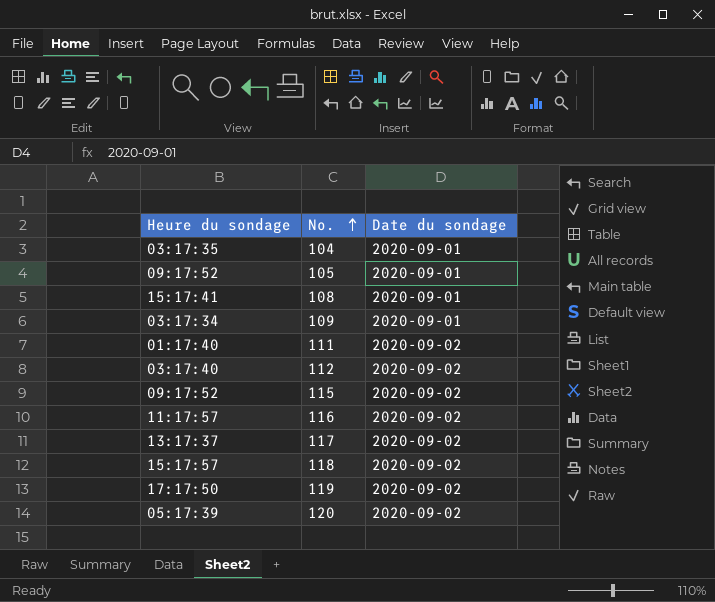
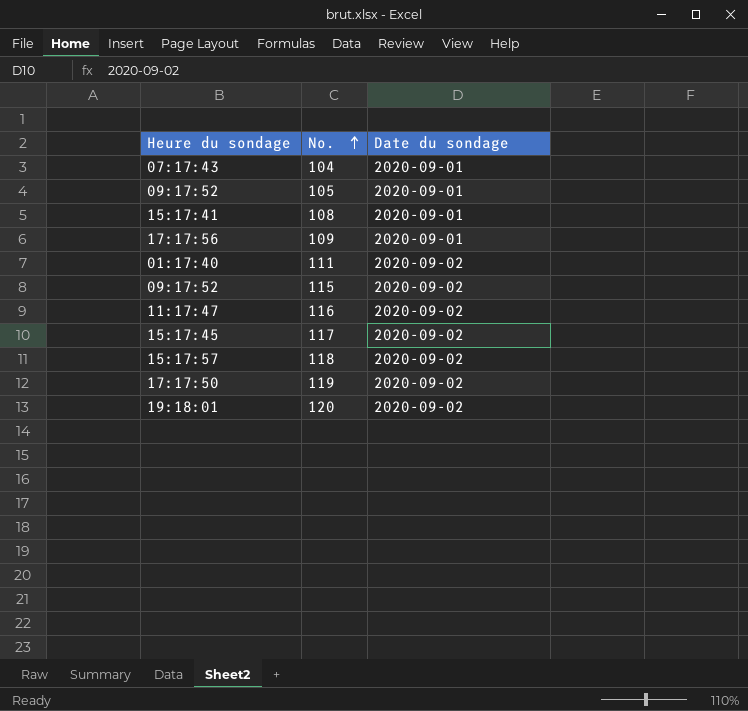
row 112: 03:17:40 | 2020-09-02 -> none
104 | Heure du sondage: 03:17:35 -> 07:17:43
109 | Heure du sondage: 03:17:34 -> 17:17:56
116 | Heure du sondage: 11:17:57 -> 11:17:47
117 | Heure du sondage: 13:17:37 -> 15:17:45
120 | Heure du sondage: 05:17:39 -> 19:18:01

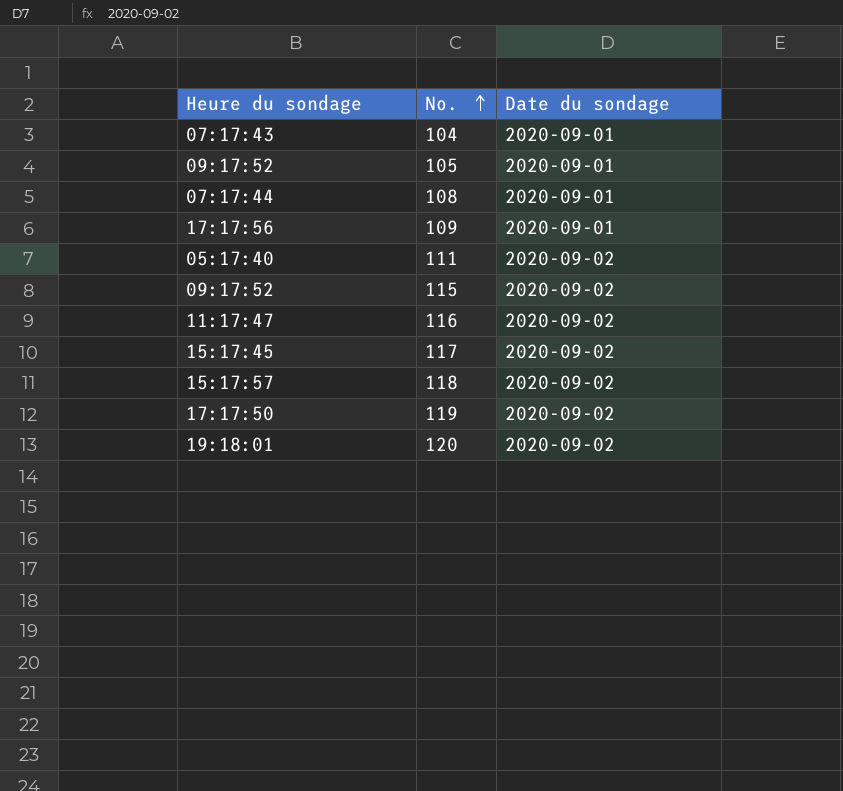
108 | Heure du sondage: 15:17:41 -> 07:17:44
111 | Heure du sondage: 01:17:40 -> 05:17:40

